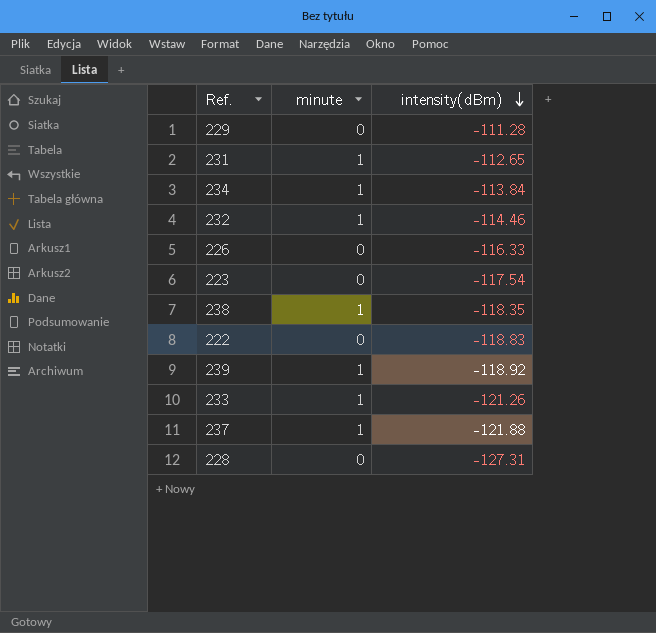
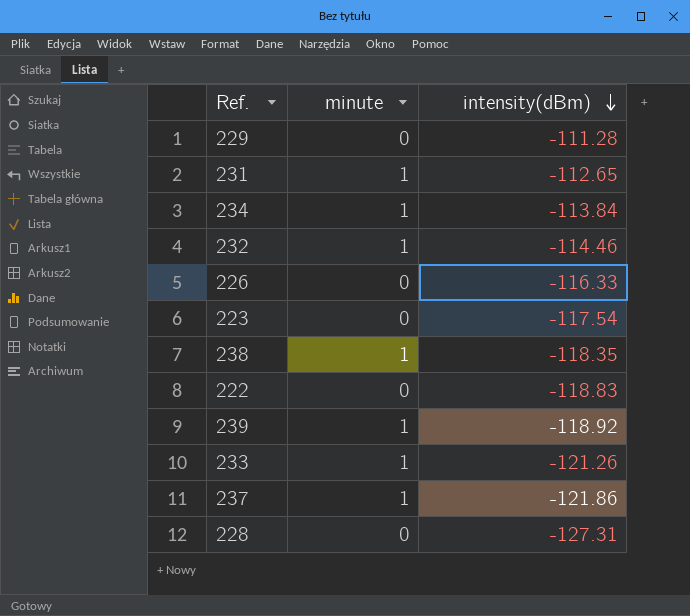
237 | intensity(dBm): -121.88 -> -121.86

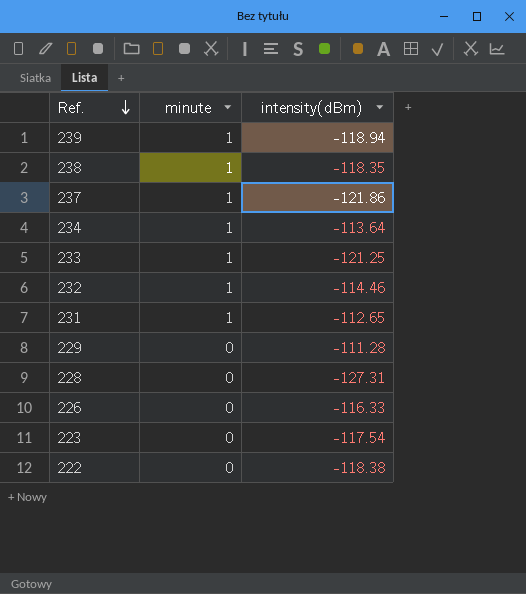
row order: intensity(dBm) descending -> Ref. descending
239 | intensity(dBm): -118.92 -> -118.94
234 | intensity(dBm): -113.84 -> -113.64
233 | intensity(dBm): -121.26 -> -121.25
222 | intensity(dBm): -118.83 -> -118.38

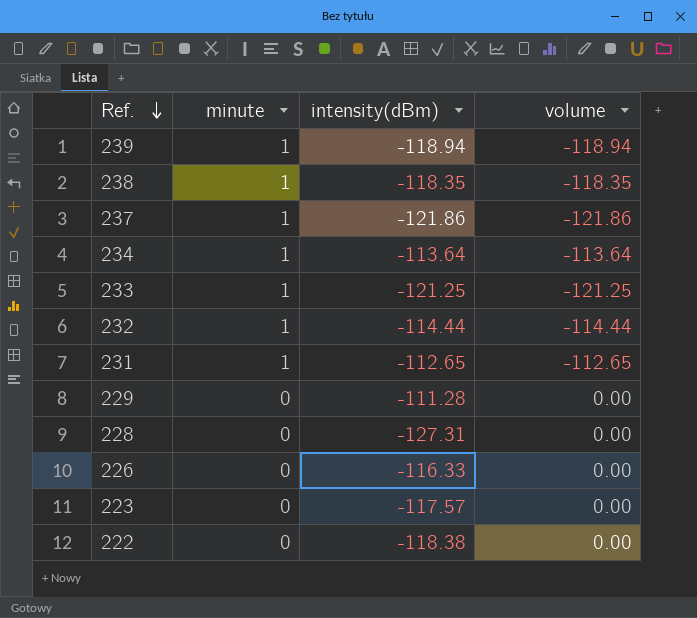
column volume | formula: none -> [minute] * [intensity(dBm)]
232 | intensity(dBm): -114.46 -> -114.44
223 | intensity(dBm): -117.54 -> -117.57

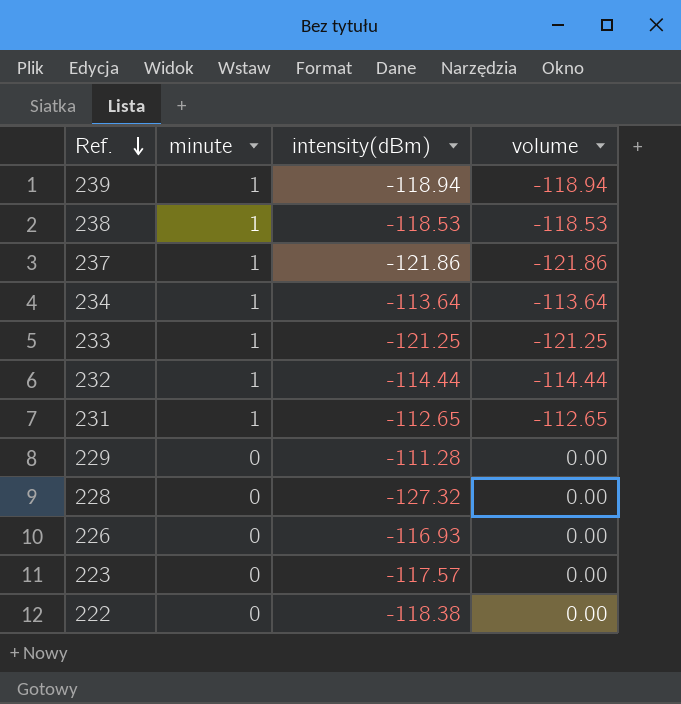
238 | intensity(dBm): -118.35 -> -118.53
238 | volume: -118.35 -> -118.53
228 | intensity(dBm): -127.31 -> -127.32
226 | intensity(dBm): -116.33 -> -116.93

